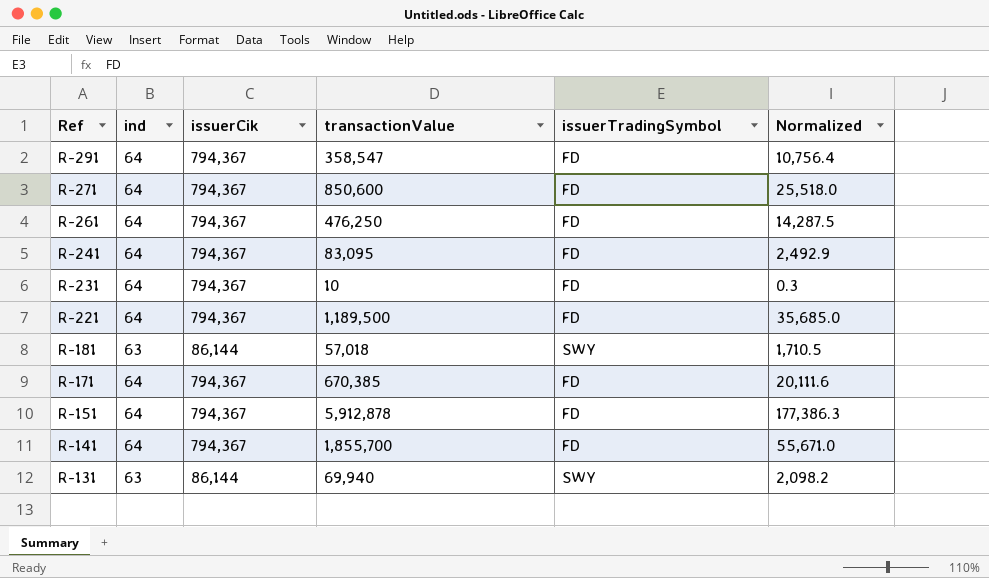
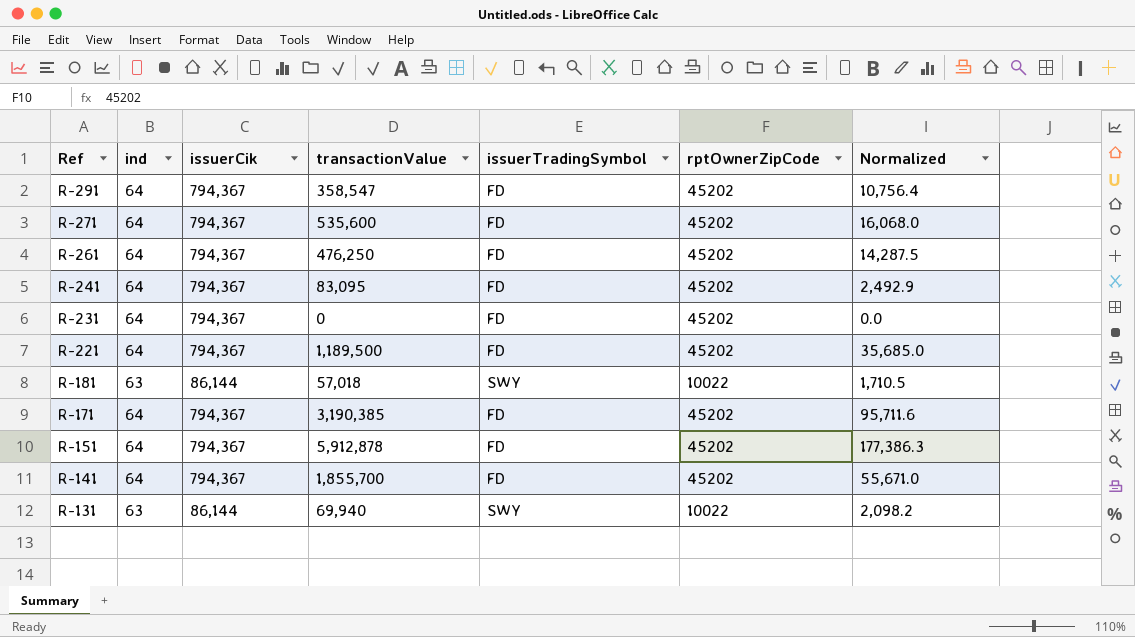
column rptOwnerZipCode | position: none -> 6
R-271 | transactionValue: 850,600 -> 535,600
R-271 | Normalized: 25,518.0 -> 16,068.0
R-231 | transactionValue: 10 -> 0
R-231 | Normalized: 0.3 -> 0.0
R-171 | transactionValue: 670,385 -> 3,190,385
R-171 | Normalized: 20,111.6 -> 95,711.6

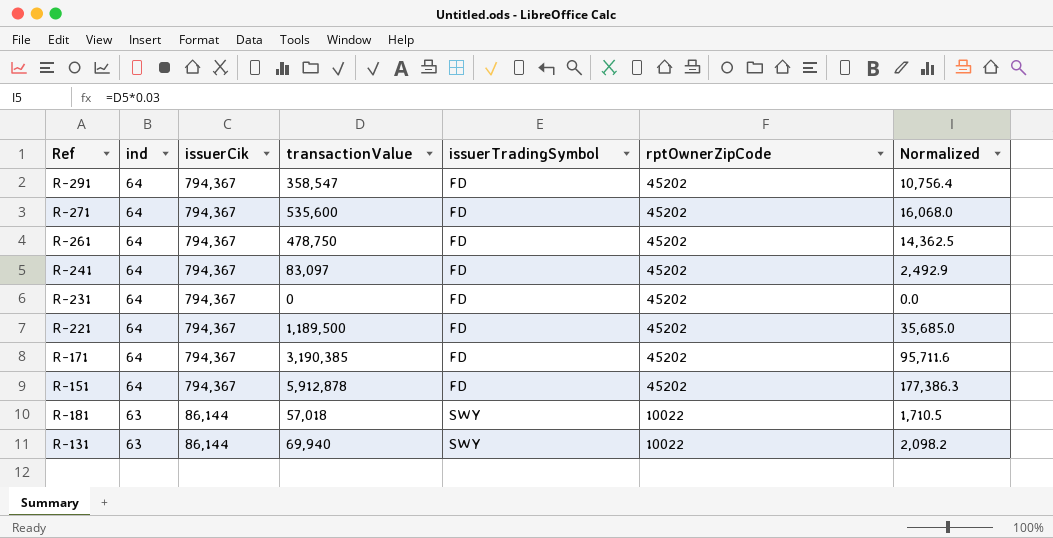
row order: Ref descending -> ind descending
row R-141: 64 | 794,367 | 1,855,700 | FD | 45202 | 55,671.0 -> none
R-261 | transactionValue: 476,250 -> 478,750
R-261 | Normalized: 14,287.5 -> 14,362.5
R-241 | transactionValue: 83,095 -> 83,097

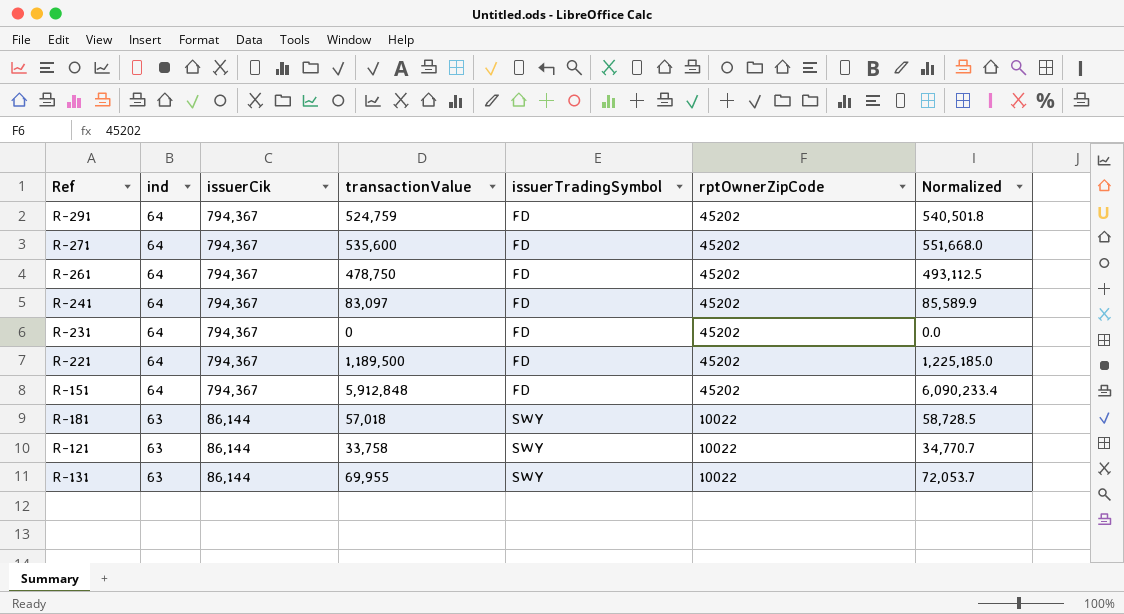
column Normalized | formula: [transactionValue] * 0.03 -> [transactionValue] * 1.03
row R-171: 64 | 794,367 | 3,190,385 | FD | 45202 | 95,711.6 -> none
R-291 | transactionValue: 358,547 -> 524,759
R-151 | transactionValue: 5,912,878 -> 5,912,848
row R-121: none -> 63 | 86,144 | 33,758 | SWY | 10022 | 34,770.7
R-131 | transactionValue: 69,940 -> 69,955

